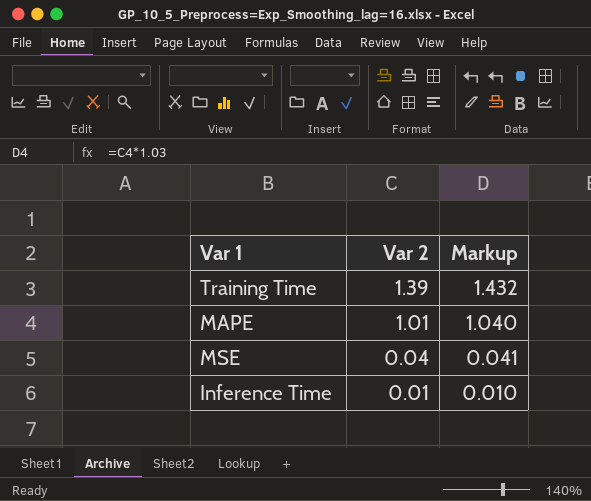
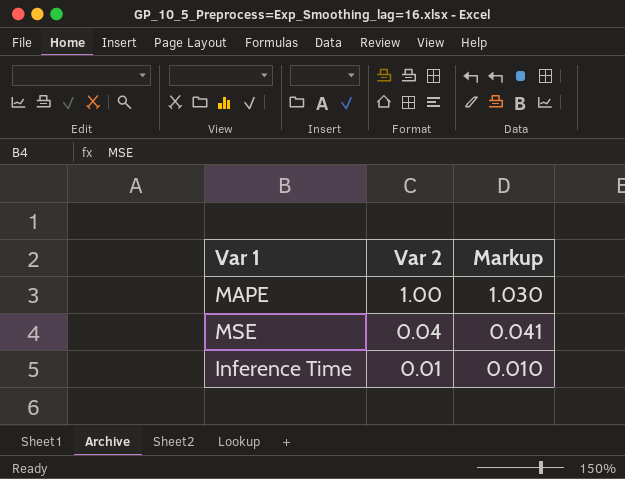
row Training Time: 1.39 | 1.432 -> none
MAPE | Var 2: 1.01 -> 1.00
MAPE | Markup: 1.040 -> 1.030

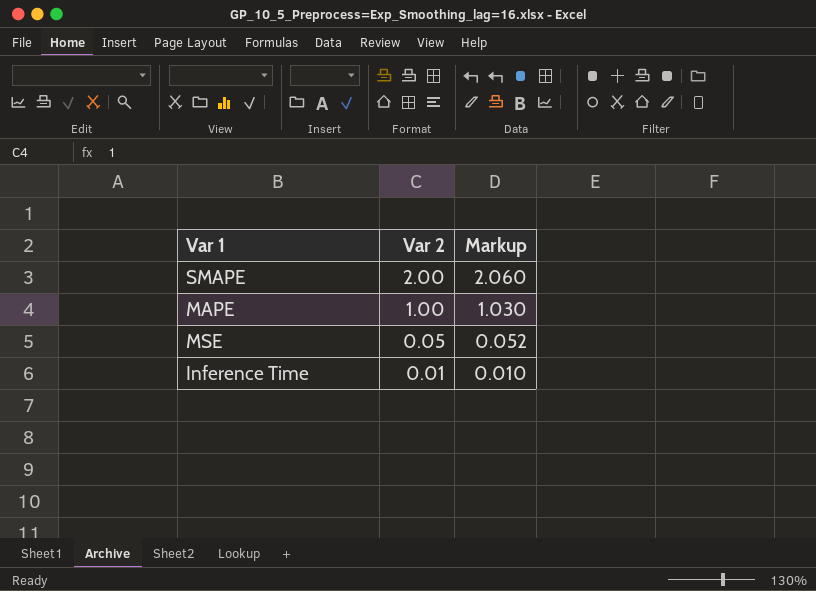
row SMAPE: none -> 2.00 | 2.060
MSE | Var 2: 0.04 -> 0.05
MSE | Markup: 0.041 -> 0.052

